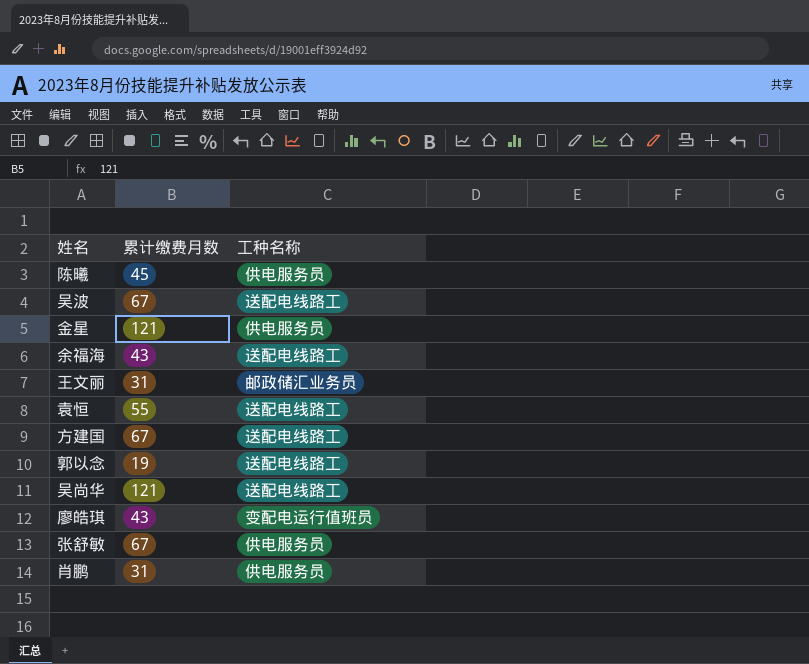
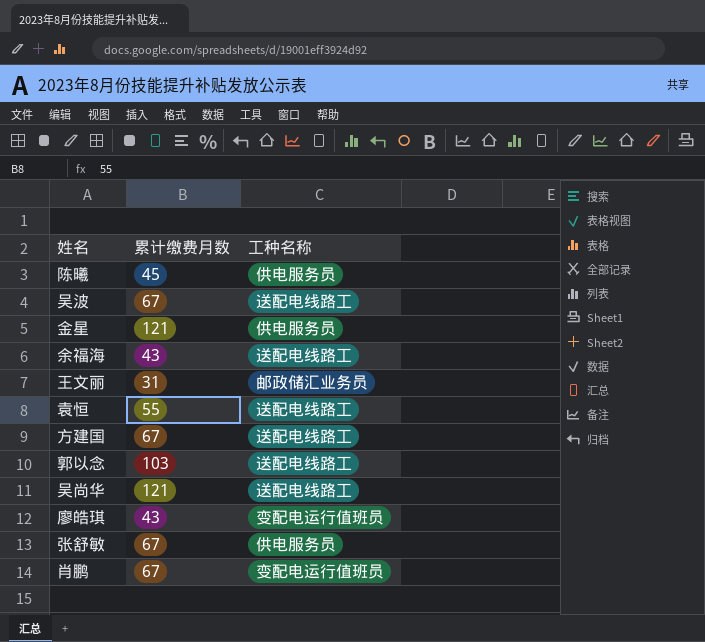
郭以念 | 累计缴费月数: 19 -> 103
肖鹏 | 累计缴费月数: 31 -> 67
肖鹏 | 工种名称: 供电服务员 -> 变配电运行值班员

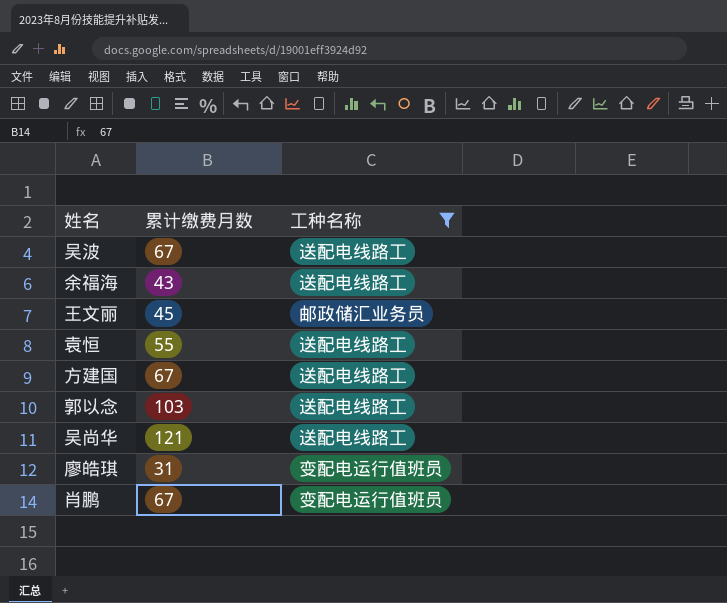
filter: none -> 工种名称 != 供电服务员
王文丽 | 累计缴费月数: 31 -> 45
廖皓琪 | 累计缴费月数: 43 -> 31

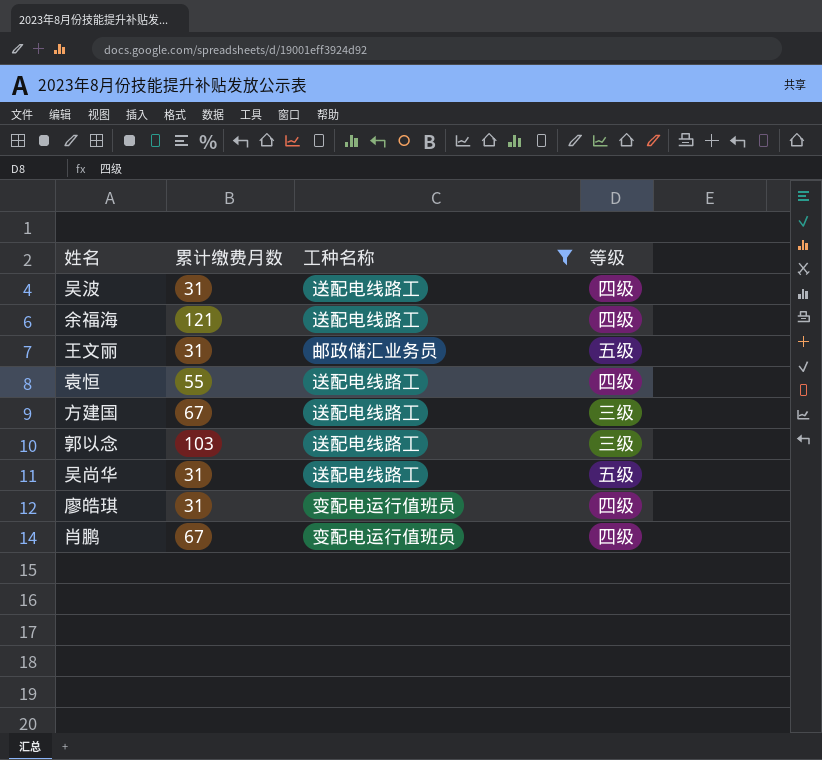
column 等级 | position: none -> 4
吴波 | 累计缴费月数: 67 -> 31
余福海 | 累计缴费月数: 43 -> 121
王文丽 | 累计缴费月数: 45 -> 31
吴尚华 | 累计缴费月数: 121 -> 31

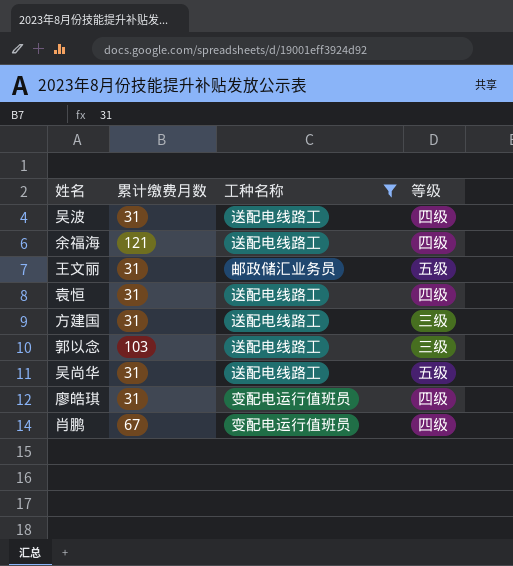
袁恒 | 累计缴费月数: 55 -> 31
方建国 | 累计缴费月数: 67 -> 31

